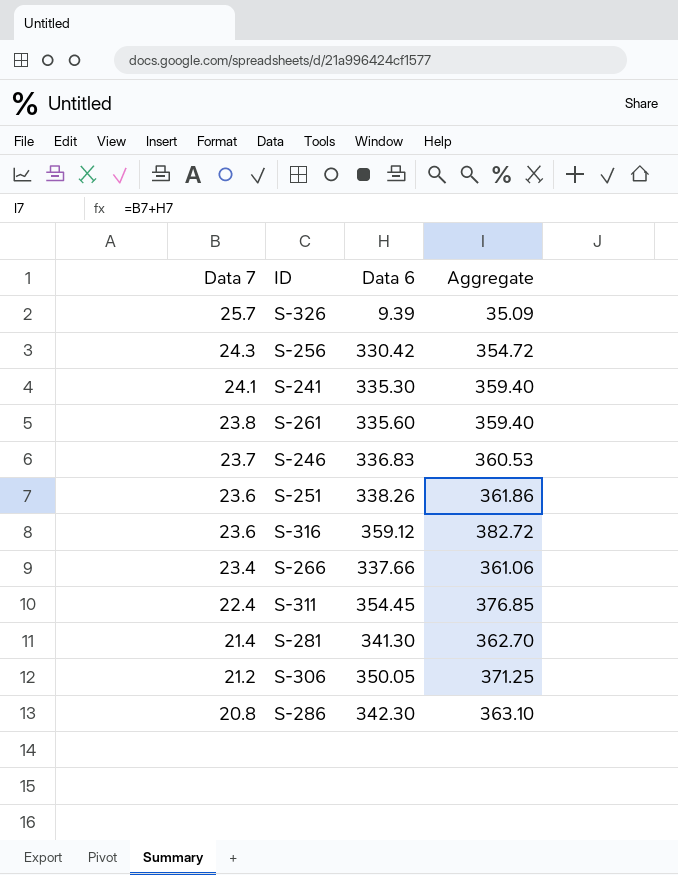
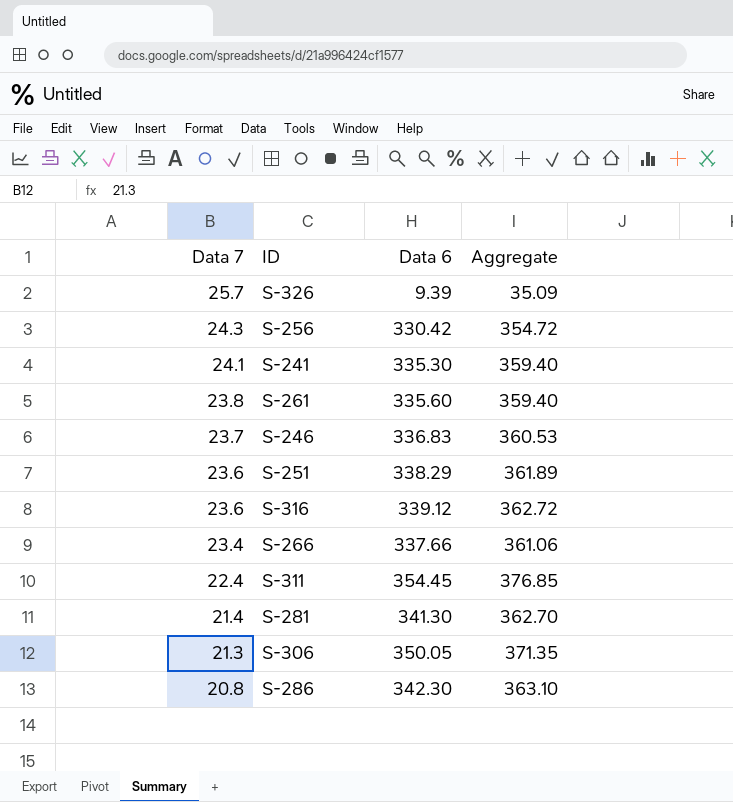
S-251 | Data 6: 338.26 -> 338.29
S-251 | Aggregate: 361.86 -> 361.89
S-316 | Data 6: 359.12 -> 339.12
S-316 | Aggregate: 382.72 -> 362.72
S-306 | Data 7: 21.2 -> 21.3
S-306 | Aggregate: 371.25 -> 371.35

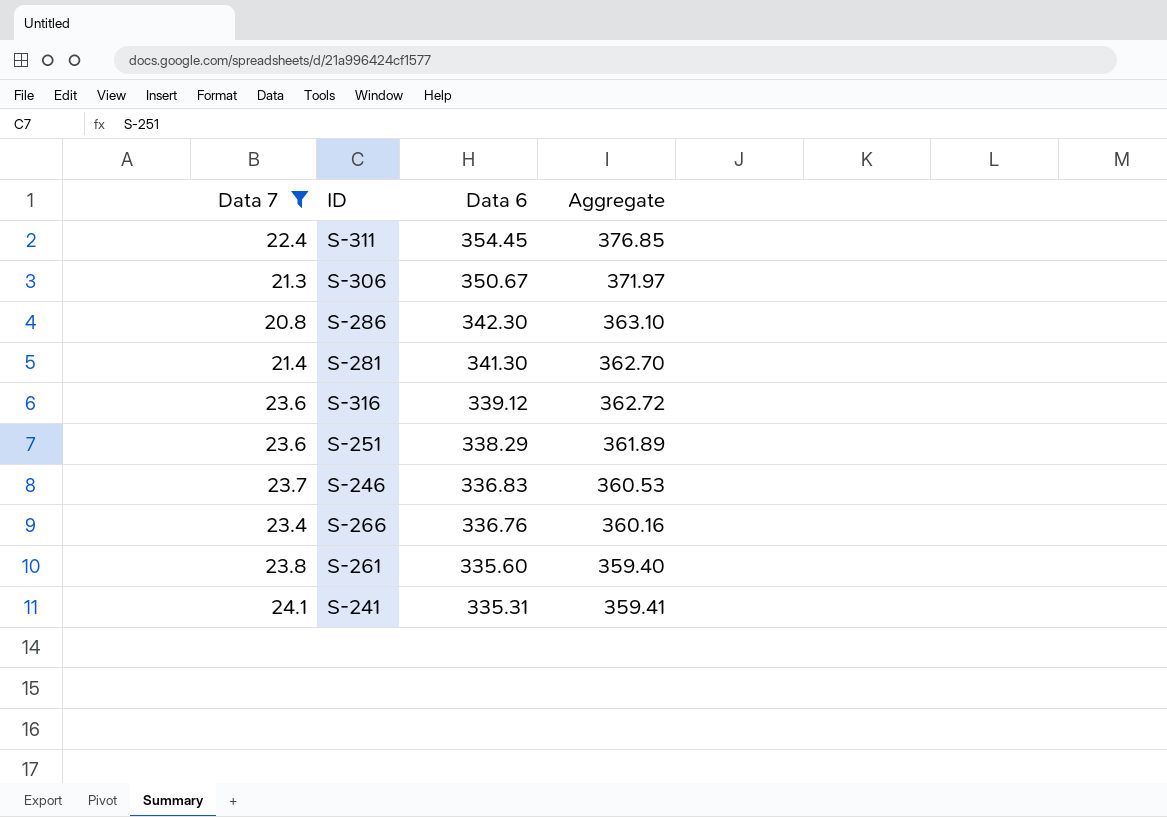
filter: none -> Data 7 <= 24.1
row order: Data 7 descending -> Data 6 descending
S-306 | Data 6: 350.05 -> 350.67
S-306 | Aggregate: 371.35 -> 371.97
S-266 | Data 6: 337.66 -> 336.76
S-266 | Aggregate: 361.06 -> 360.16
S-241 | Data 6: 335.30 -> 335.31
S-241 | Aggregate: 359.40 -> 359.41

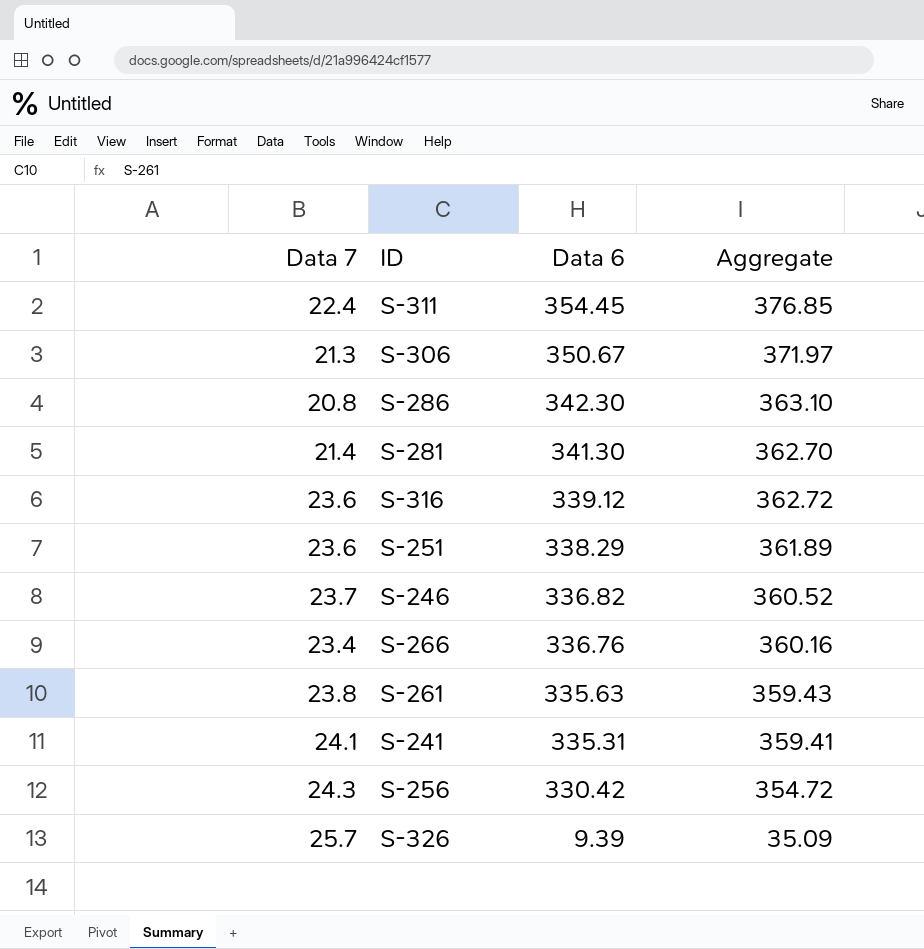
filter: Data 7 <= 24.1 -> none
S-246 | Data 6: 336.83 -> 336.82
S-246 | Aggregate: 360.53 -> 360.52
S-261 | Data 6: 335.60 -> 335.63
S-261 | Aggregate: 359.40 -> 359.43

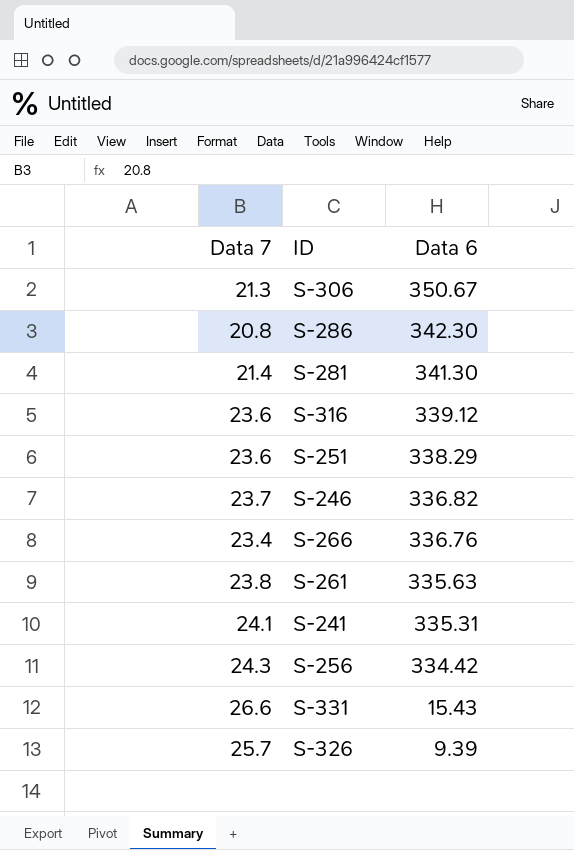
column Aggregate | formula: [Data 7] + [Data 6] -> none
row S-311: 22.4 | 354.45 | 376.85 -> none
S-256 | Data 6: 330.42 -> 334.42
row S-331: none -> 26.6 | 15.43

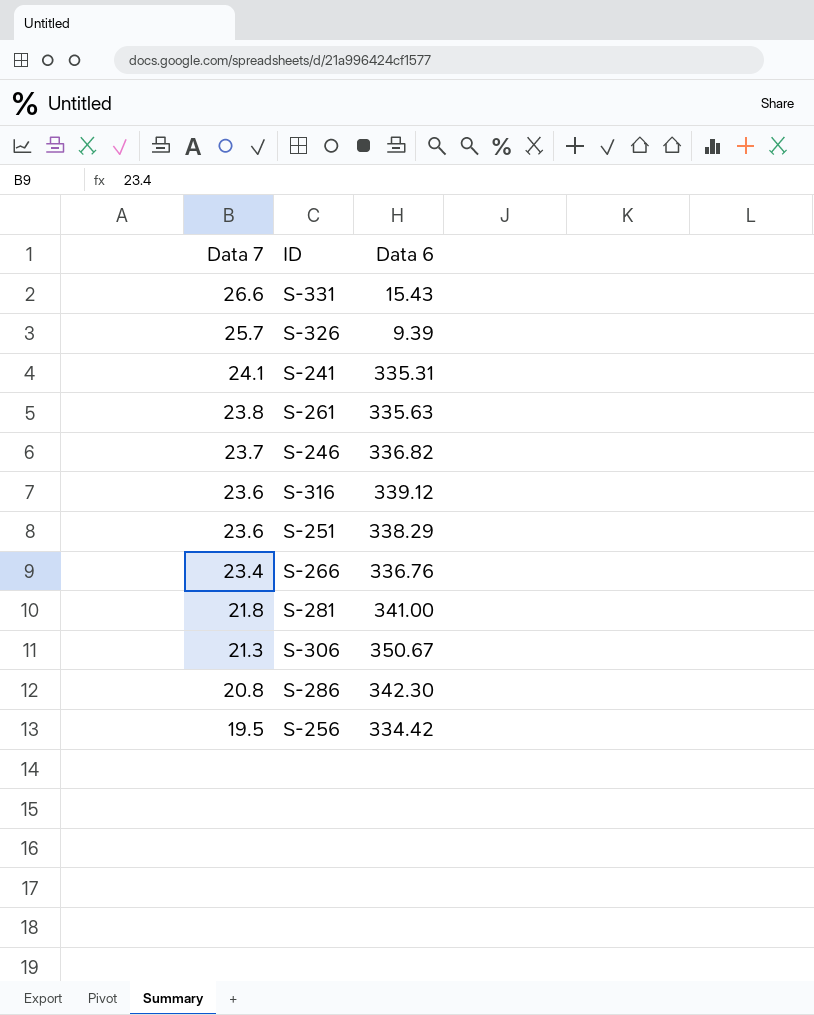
row order: Data 6 descending -> Data 7 descending
S-281 | Data 7: 21.4 -> 21.8
S-281 | Data 6: 341.30 -> 341.00
S-256 | Data 7: 24.3 -> 19.5

